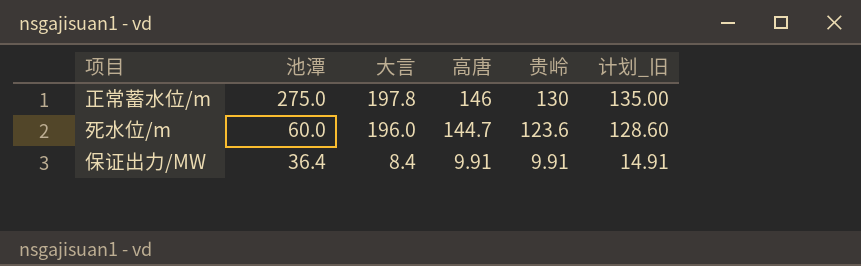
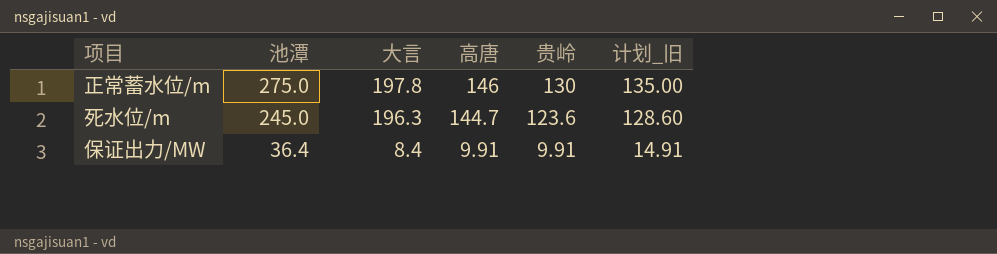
死水位/m | 池潭: 60.0 -> 245.0
死水位/m | 大言: 196.0 -> 196.3

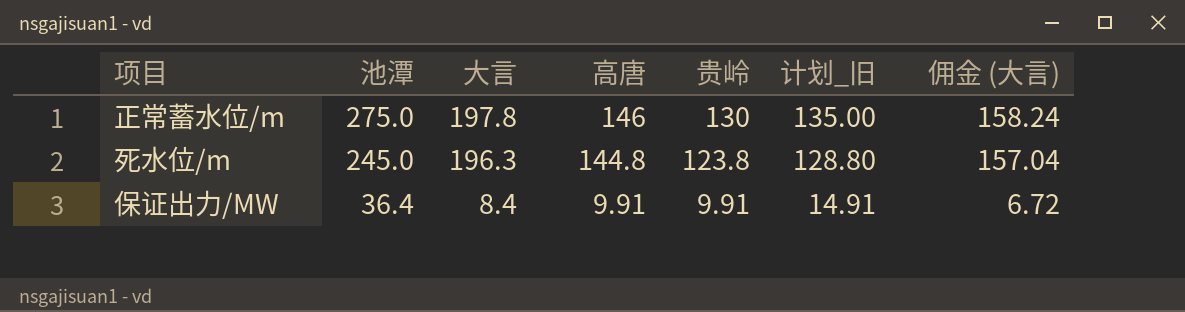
column 佣金 (大言) | formula: none -> [大言] * 0.8
死水位/m | 高唐: 144.7 -> 144.8
死水位/m | 贵岭: 123.6 -> 123.8
死水位/m | 计划_旧: 128.60 -> 128.80

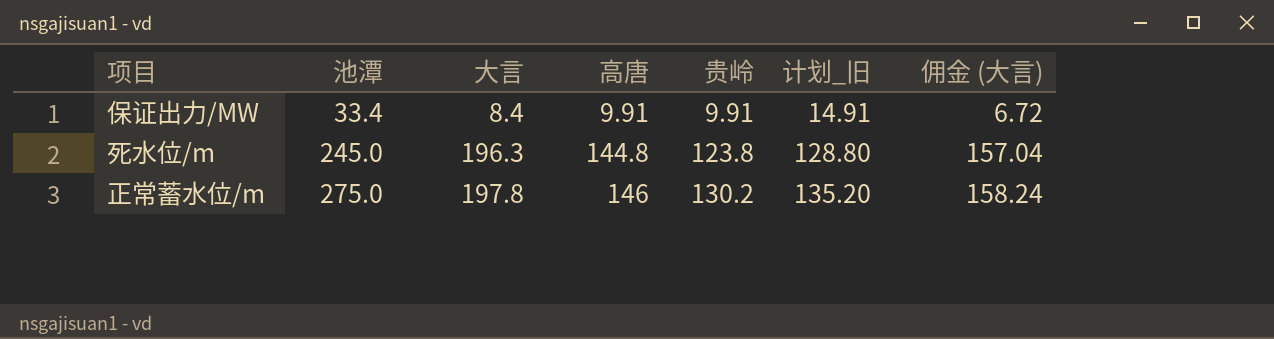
row order: 池潭 descending -> 池潭 ascending
保证出力/MW | 池潭: 36.4 -> 33.4
正常蓄水位/m | 贵岭: 130 -> 130.2
正常蓄水位/m | 计划_旧: 135.00 -> 135.20

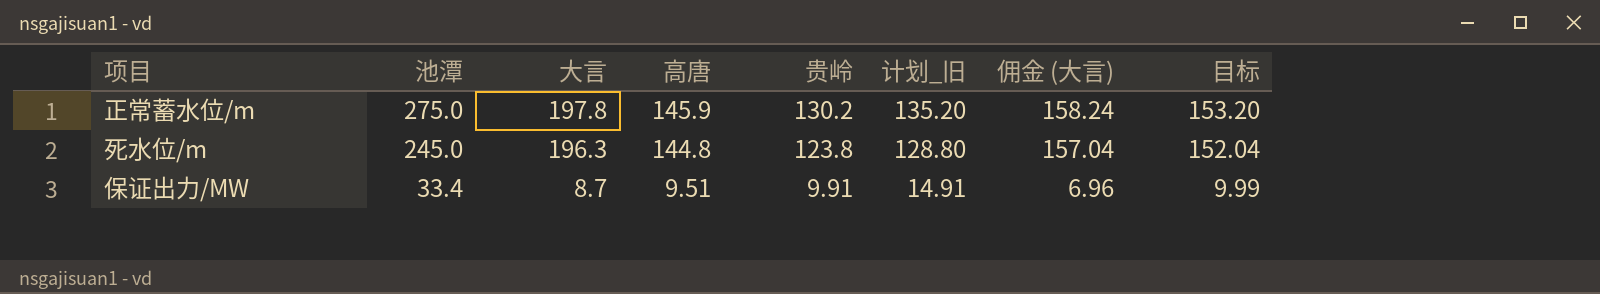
row order: 池潭 ascending -> 池潭 descending
column 目标 | formula: none -> [高唐] * 1.05
正常蓄水位/m | 高唐: 146 -> 145.9
保证出力/MW | 大言: 8.4 -> 8.7
保证出力/MW | 高唐: 9.91 -> 9.51
保证出力/MW | 佣金 (大言): 6.72 -> 6.96

